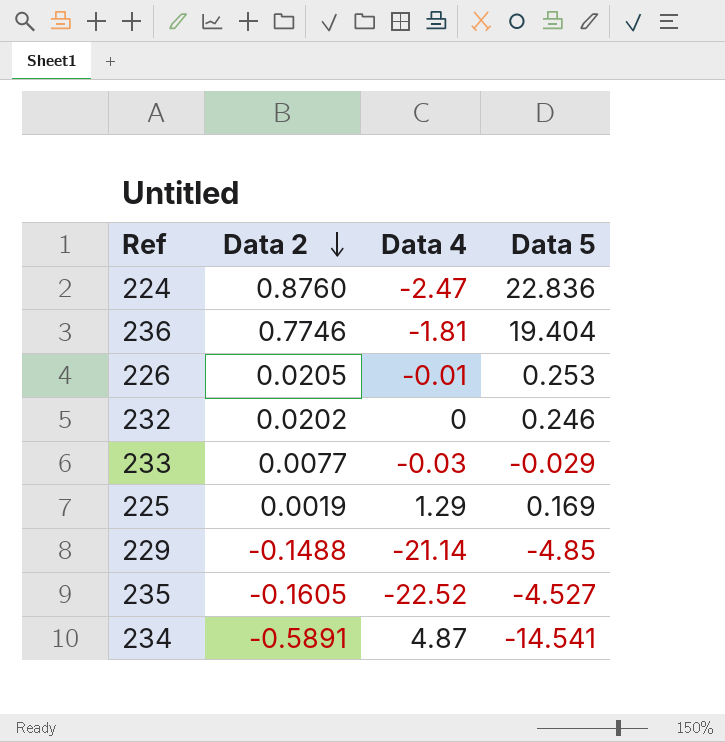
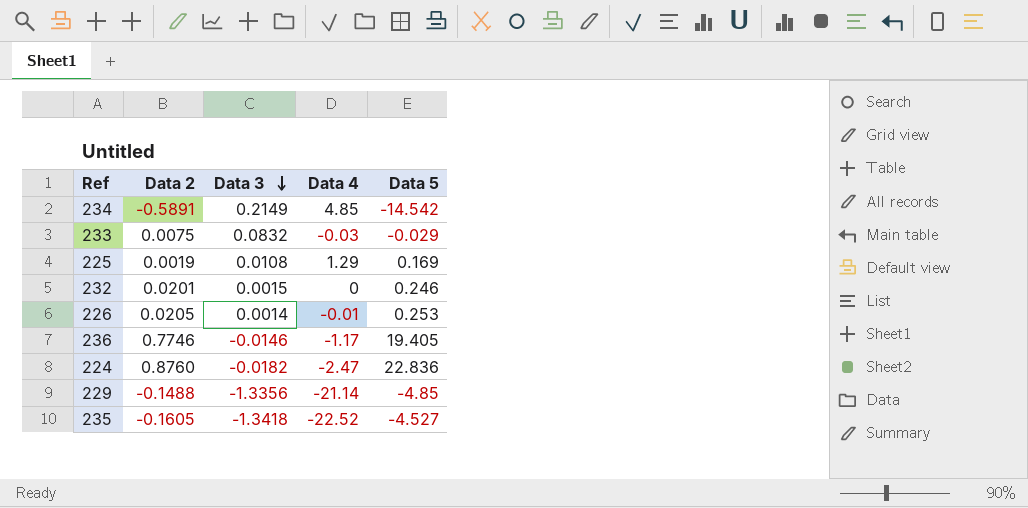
row order: Data 2 descending -> Data 3 descending
column Data 3 | position: none -> 3
234 | Data 4: 4.87 -> 4.85
234 | Data 5: -14.541 -> -14.542
233 | Data 2: 0.0077 -> 0.0075
232 | Data 2: 0.0202 -> 0.0201
236 | Data 4: -1.81 -> -1.17
236 | Data 5: 19.404 -> 19.405

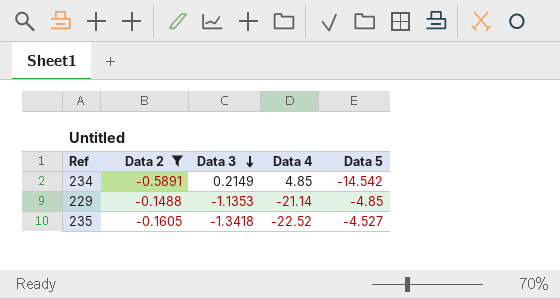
filter: none -> Data 2 <= -0.1488
229 | Data 3: -1.3356 -> -1.1353

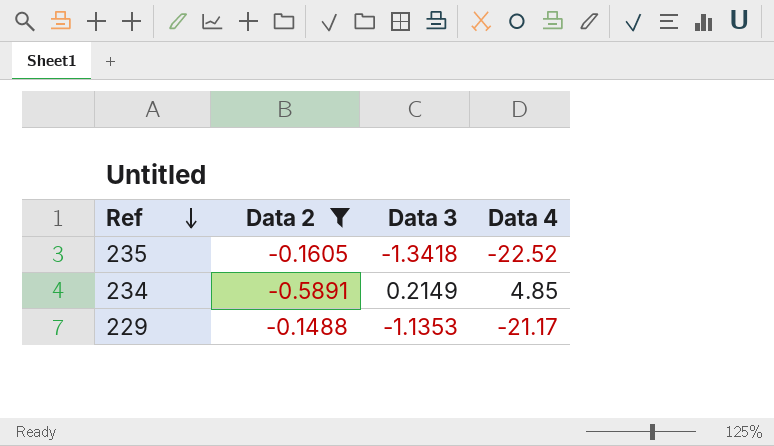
row order: Data 3 descending -> Ref descending
column Data 5 | position: 5 -> none
229 | Data 4: -21.14 -> -21.17

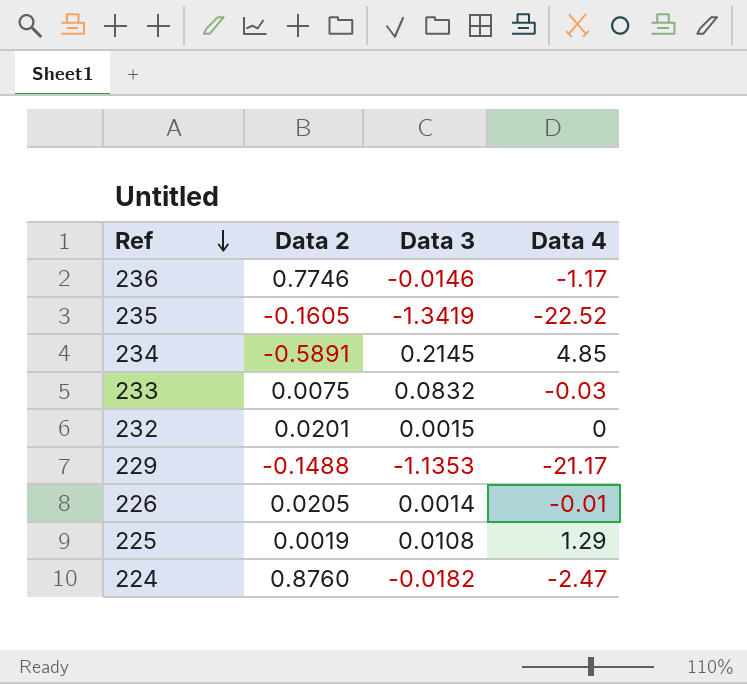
filter: Data 2 <= -0.1488 -> none
235 | Data 3: -1.3418 -> -1.3419
234 | Data 3: 0.2149 -> 0.2145

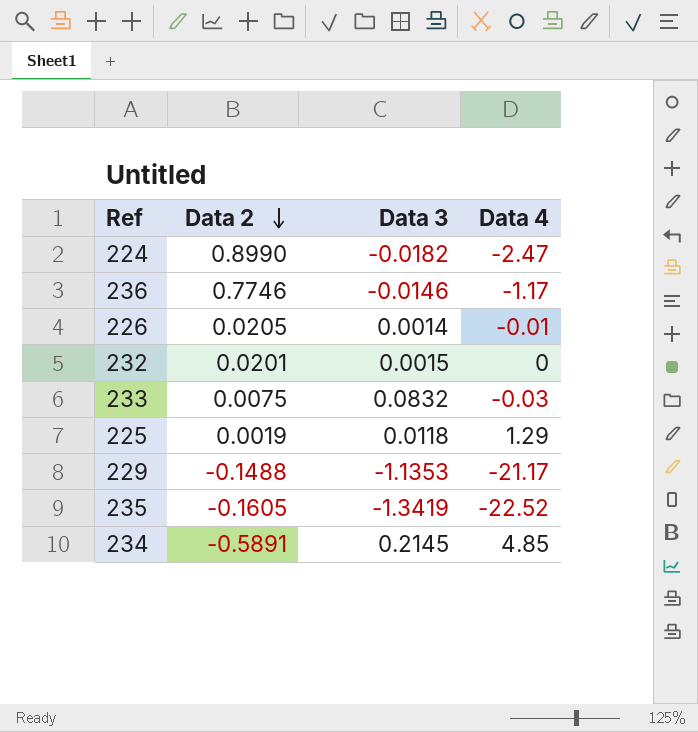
row order: Ref descending -> Data 2 descending
224 | Data 2: 0.8760 -> 0.8990
225 | Data 3: 0.0108 -> 0.0118

